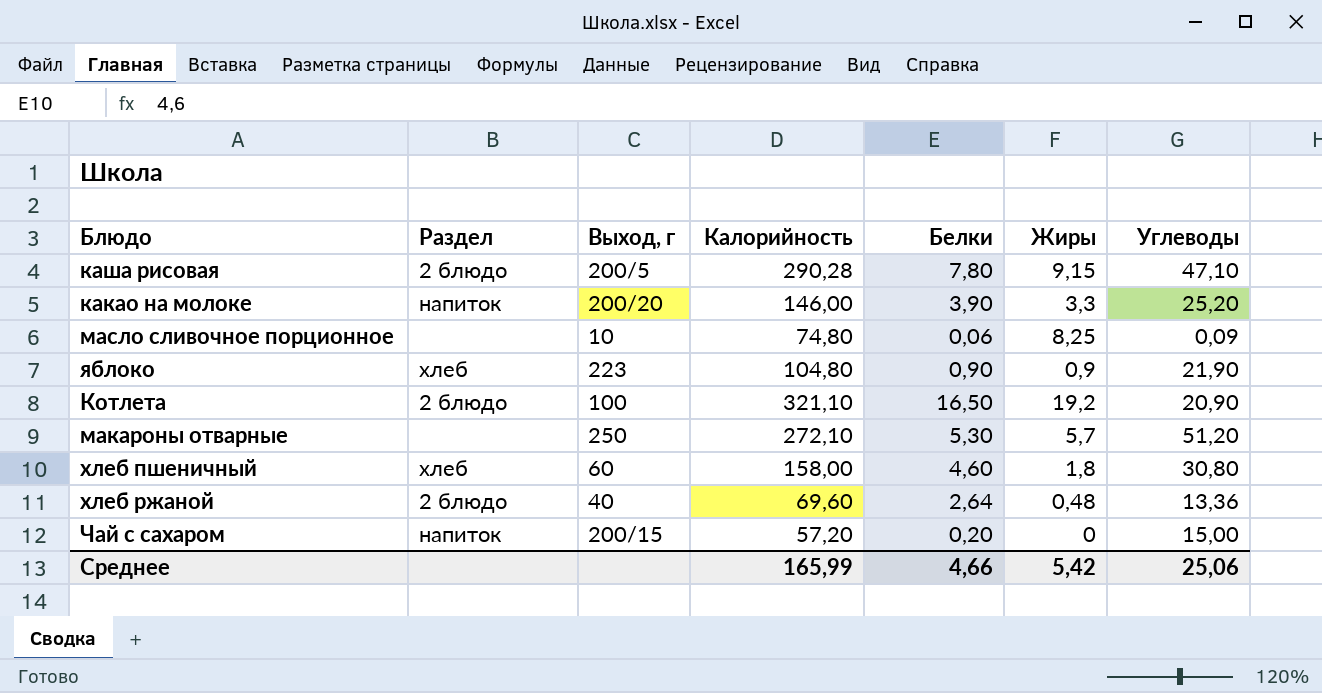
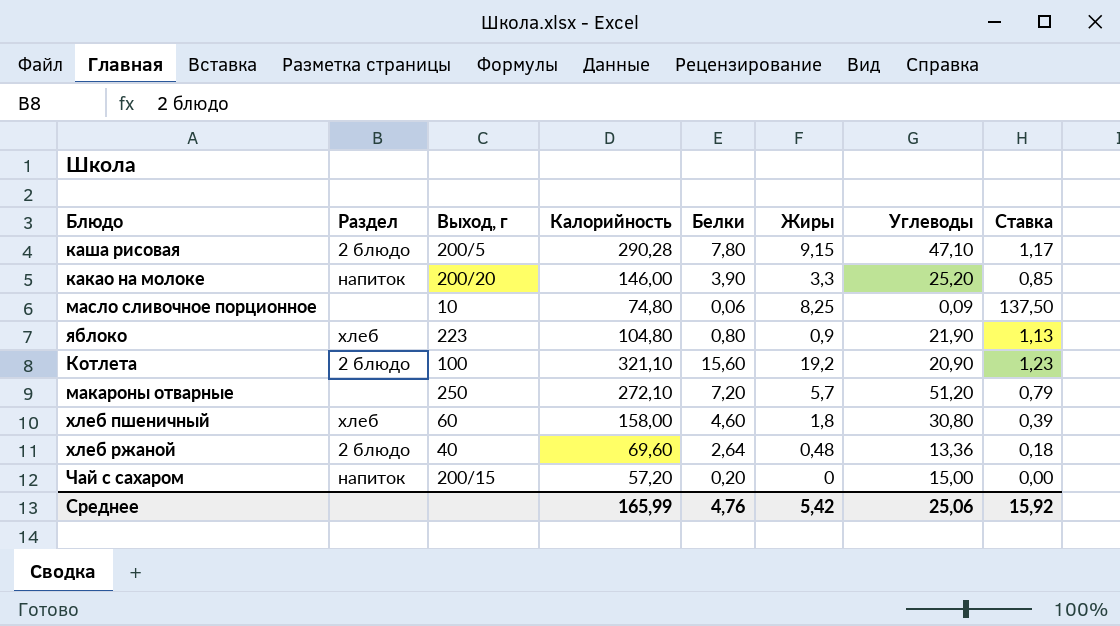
column Ставка | formula: none -> [Жиры] / [Белки]
яблоко | Белки: 0,90 -> 0,80
Котлета | Белки: 16,50 -> 15,60
макароны отварные | Белки: 5,30 -> 7,20
Среднее | Белки: 4,66 -> 4,76

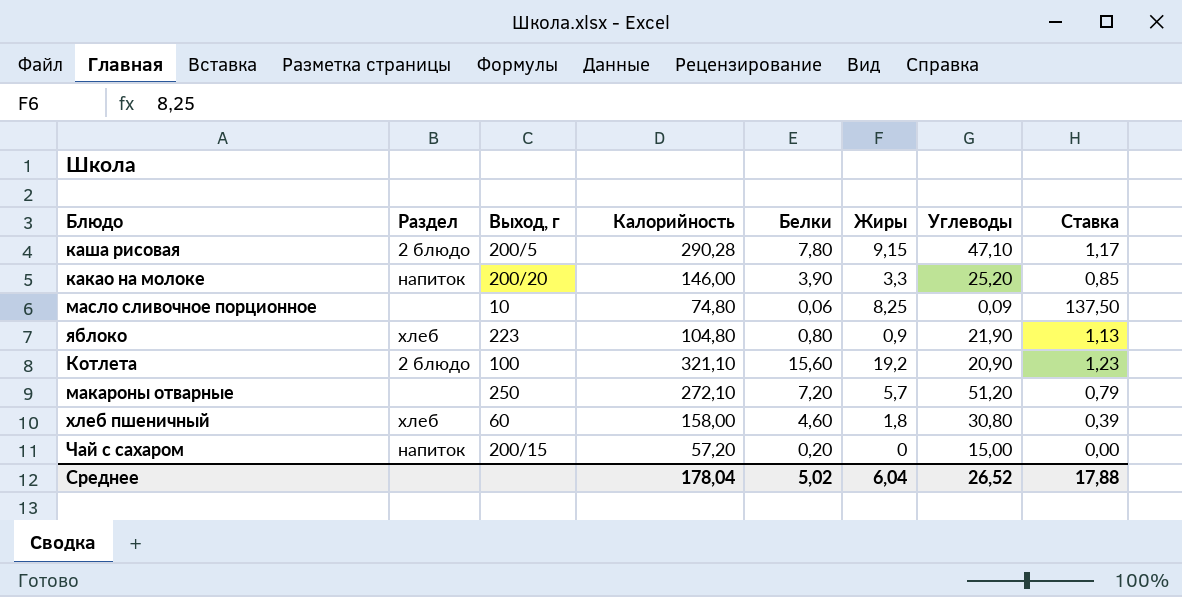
row хлеб ржаной: 2 блюдо | 40 | 69,60 | 2,64 | 0,48 | 13,36 | 0,18 -> none
Среднее | Калорийность: 165,99 -> 178,04
Среднее | Белки: 4,76 -> 5,02
Среднее | Жиры: 5,42 -> 6,04
Среднее | Углеводы: 25,06 -> 26,52
Среднее | Ставка: 15,92 -> 17,88

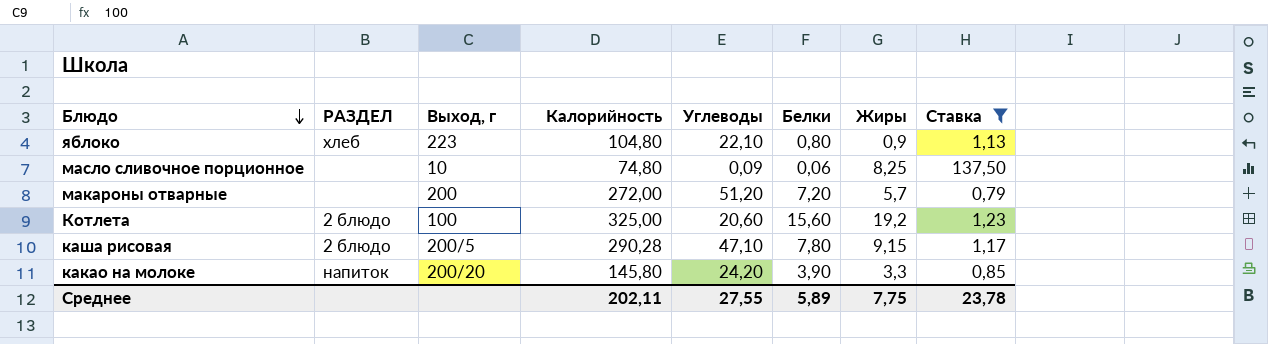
filter: none -> Ставка >= 0,79
row order: none -> Блюдо descending
column name: Раздел -> РАЗДЕЛ
column Углеводы | position: 7 -> 5
яблоко | Углеводы: 21,90 -> 22,10
макароны отварные | Выход, г: 250 -> 200
макароны отварные | Калорийность: 272,10 -> 272,00
Котлета | Калорийность: 321,10 -> 325,00
Котлета | Углеводы: 20,90 -> 20,60
какао на молоке | Калорийность: 146,00 -> 145,80
какао на молоке | Углеводы: 25,20 -> 24,20
Среднее | Калорийность: 178,04 -> 202,11
Среднее | Углеводы: 26,52 -> 27,55
Среднее | Белки: 5,02 -> 5,89
Среднее | Жиры: 6,04 -> 7,75
Среднее | Ставка: 17,88 -> 23,78

